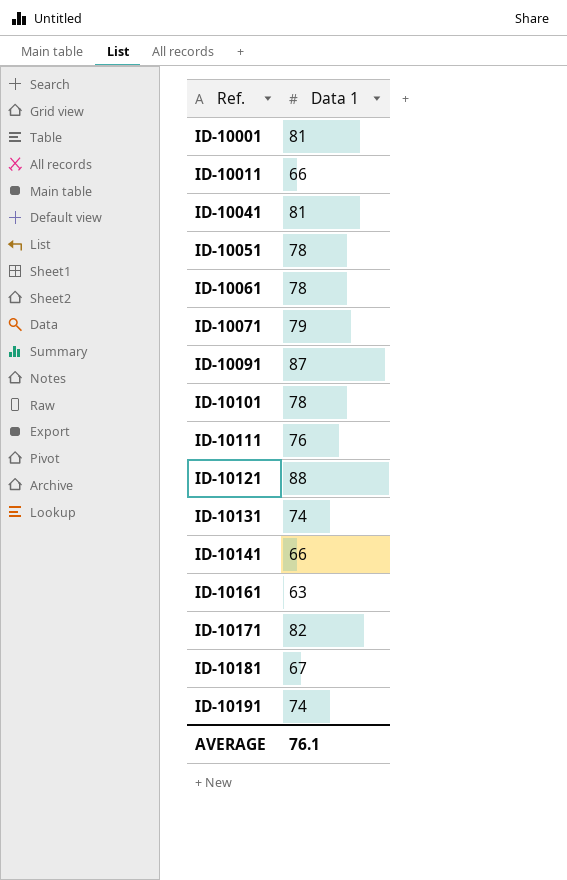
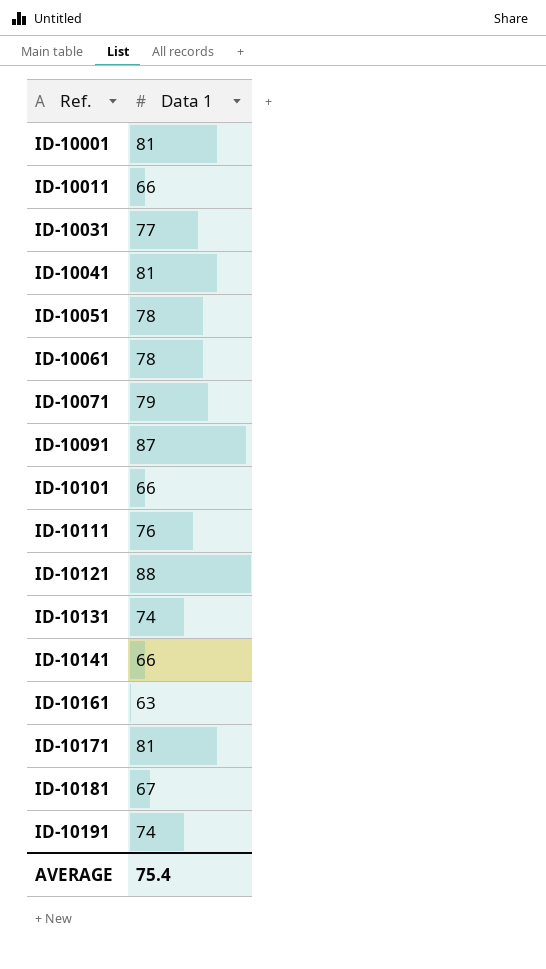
row ID-10031: none -> 77
ID-10101 | Data 1: 78 -> 66
ID-10171 | Data 1: 82 -> 81
AVERAGE | Data 1: 76.1 -> 75.4

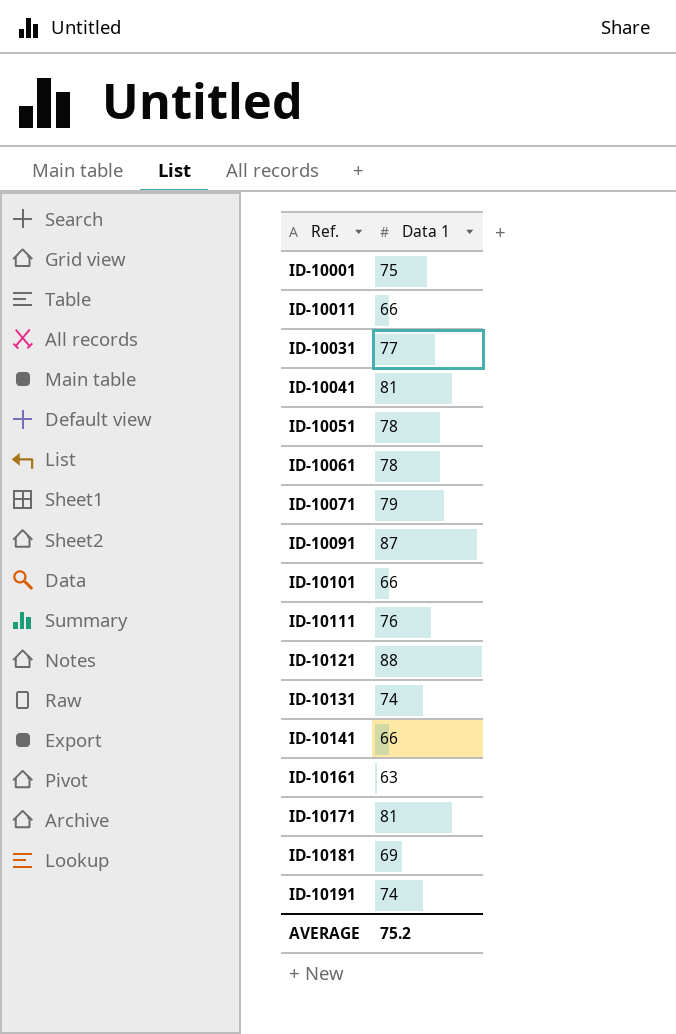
ID-10001 | Data 1: 81 -> 75
ID-10181 | Data 1: 67 -> 69
AVERAGE | Data 1: 75.4 -> 75.2

